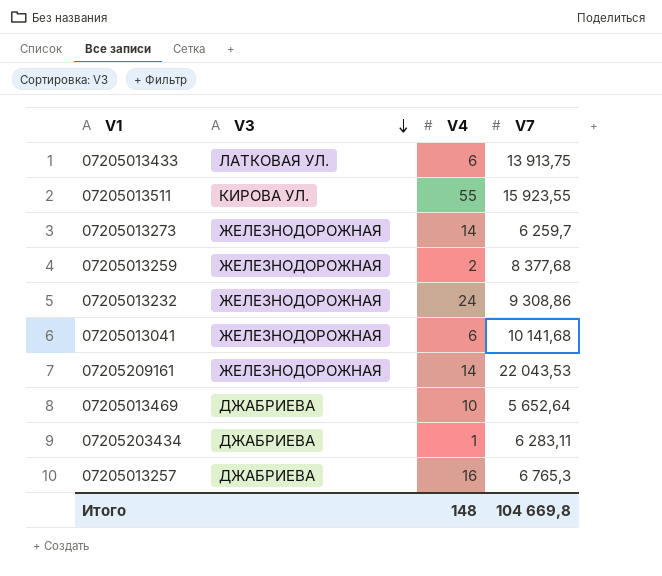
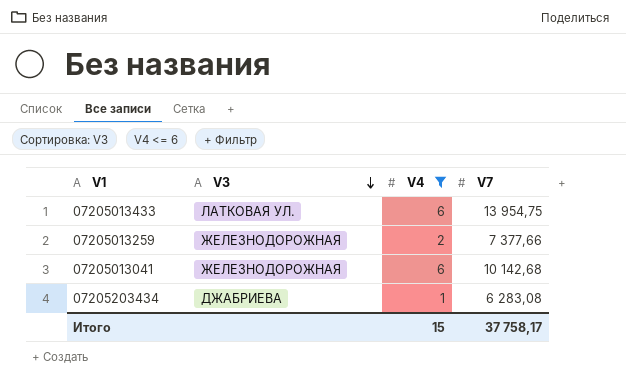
filter: none -> V4 <= 6
07205013433 | V7: 13 913,75 -> 13 954,75
07205013259 | V7: 8 377,68 -> 7 377,66
07205013041 | V7: 10 141,68 -> 10 142,68
07205203434 | V7: 6 283,11 -> 6 283,08
Итого | V4: 148 -> 15
Итого | V7: 104 669,8 -> 37 758,17

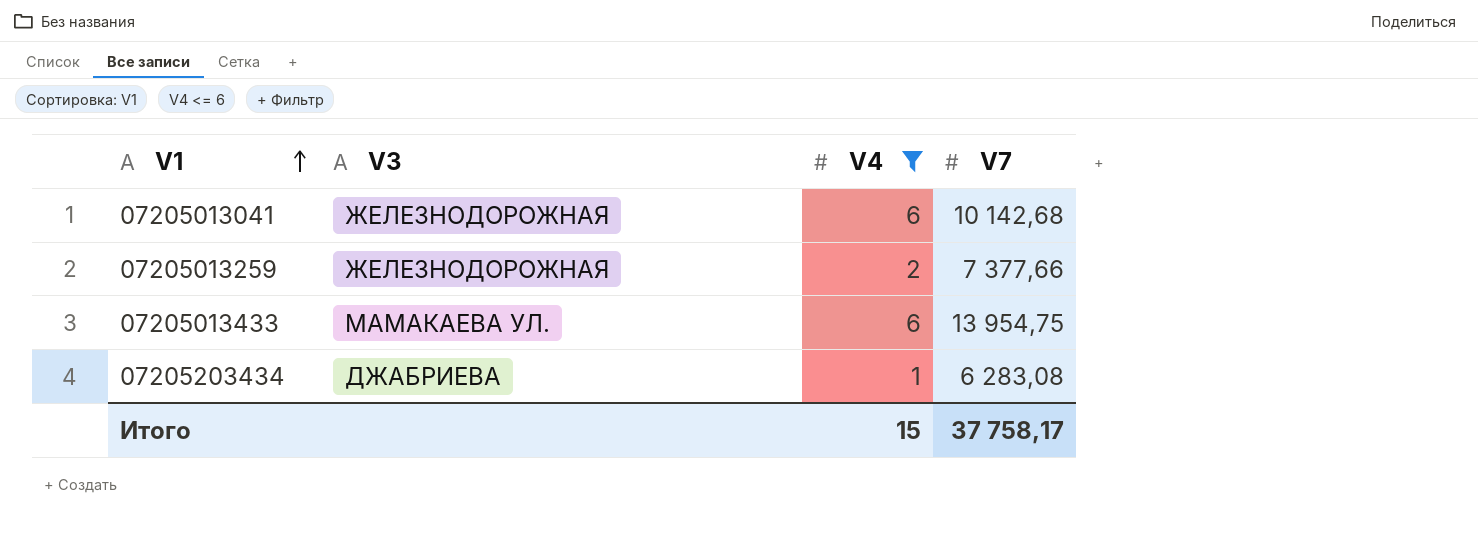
row order: V3 descending -> V1 ascending
07205013433 | V3: ЛАТКОВАЯ УЛ. -> МАМАКАЕВА УЛ.

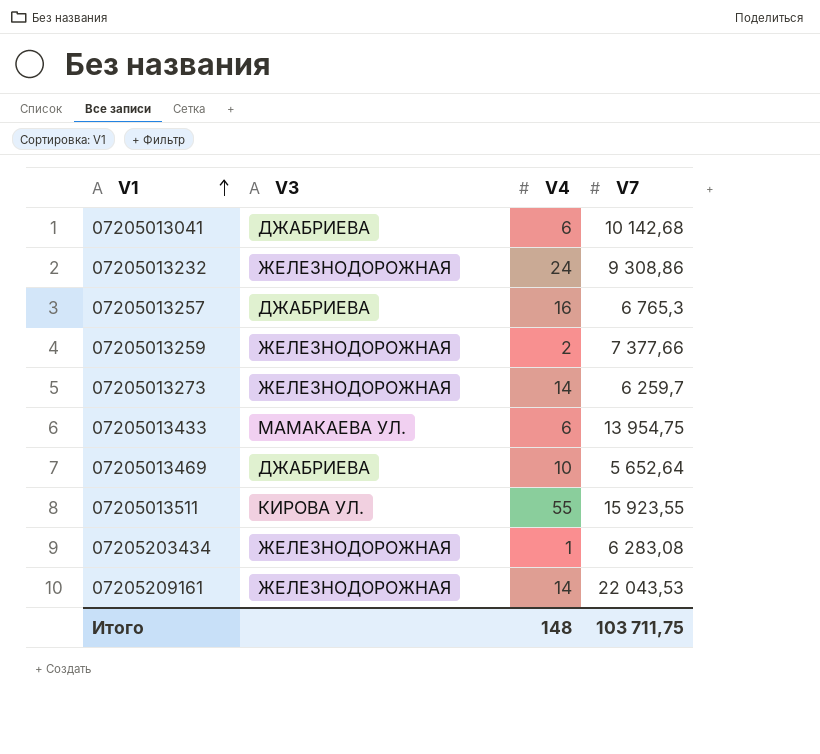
filter: V4 <= 6 -> none
07205013041 | V3: ЖЕЛЕЗНОДОРОЖНАЯ -> ДЖАБРИЕВА
07205203434 | V3: ДЖАБРИЕВА -> ЖЕЛЕЗНОДОРОЖНАЯ
Итого | V4: 15 -> 148
Итого | V7: 37 758,17 -> 103 711,75

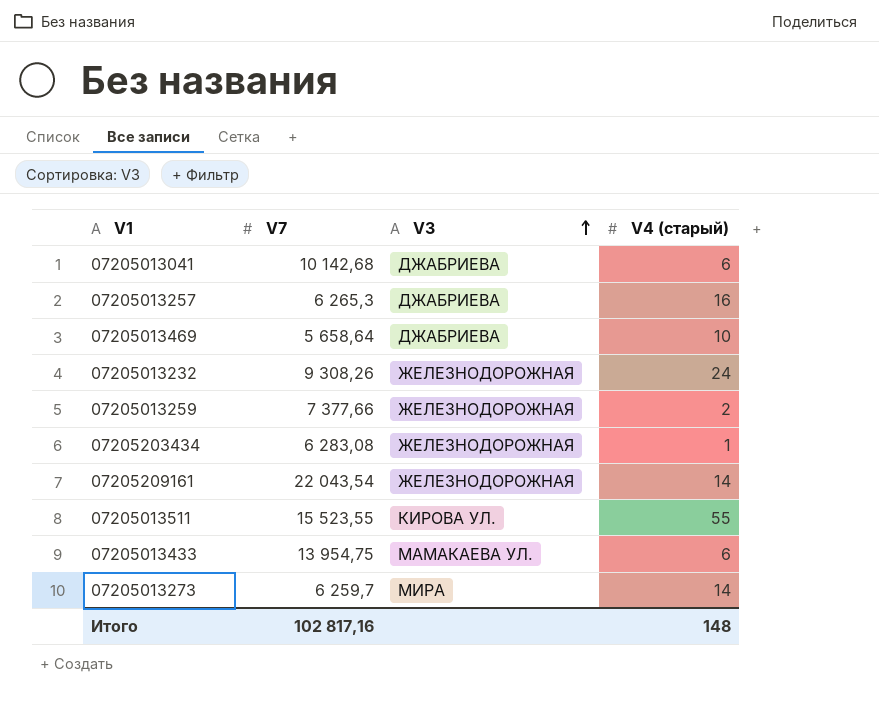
row order: V1 ascending -> V3 ascending
column V7 | position: 4 -> 2
column name: V4 -> V4 (старый)
07205013257 | V7: 6 765,3 -> 6 265,3
07205013469 | V7: 5 652,64 -> 5 658,64
07205013232 | V7: 9 308,86 -> 9 308,26
07205209161 | V7: 22 043,53 -> 22 043,54
07205013511 | V7: 15 923,55 -> 15 523,55
07205013273 | V3: ЖЕЛЕЗНОДОРОЖНАЯ -> МИРА
Итого | V7: 103 711,75 -> 102 817,16

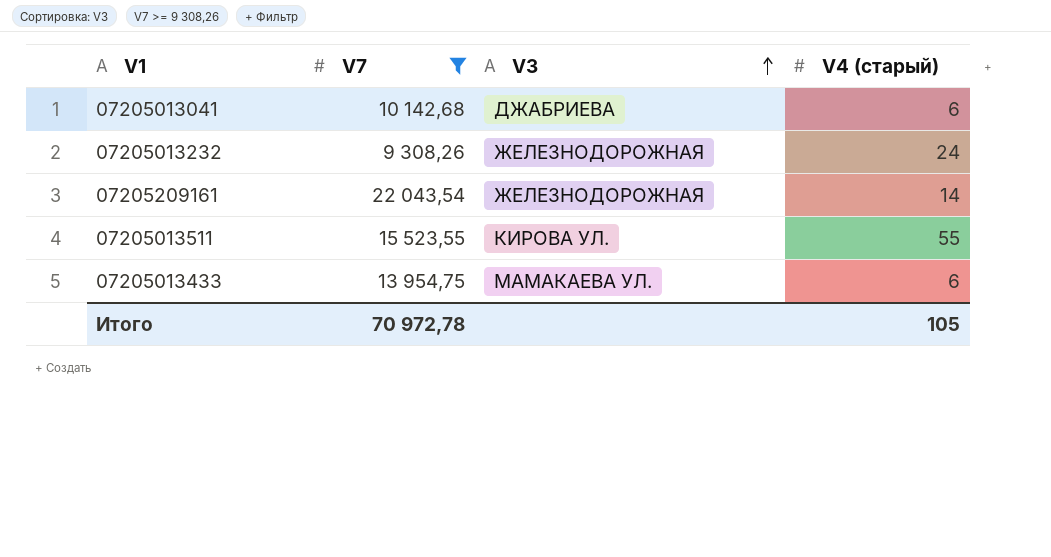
filter: none -> V7 >= 9 308,26
Итого | V7: 102 817,16 -> 70 972,78
Итого | V4 (старый): 148 -> 105

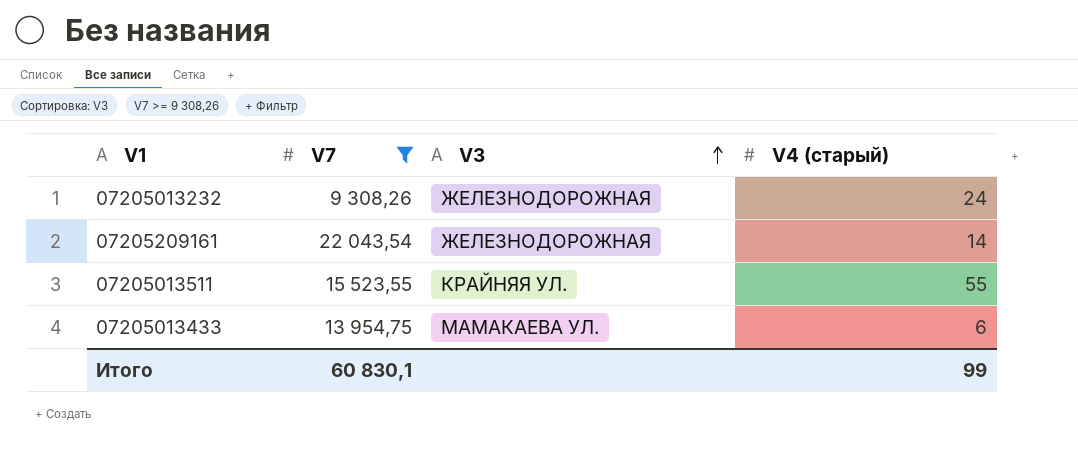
row 07205013041: 10 142,68 | ДЖАБРИЕВА | 6 -> none
07205013511 | V3: КИРОВА УЛ. -> КРАЙНЯЯ УЛ.
Итого | V7: 70 972,78 -> 60 830,1
Итого | V4 (старый): 105 -> 99

